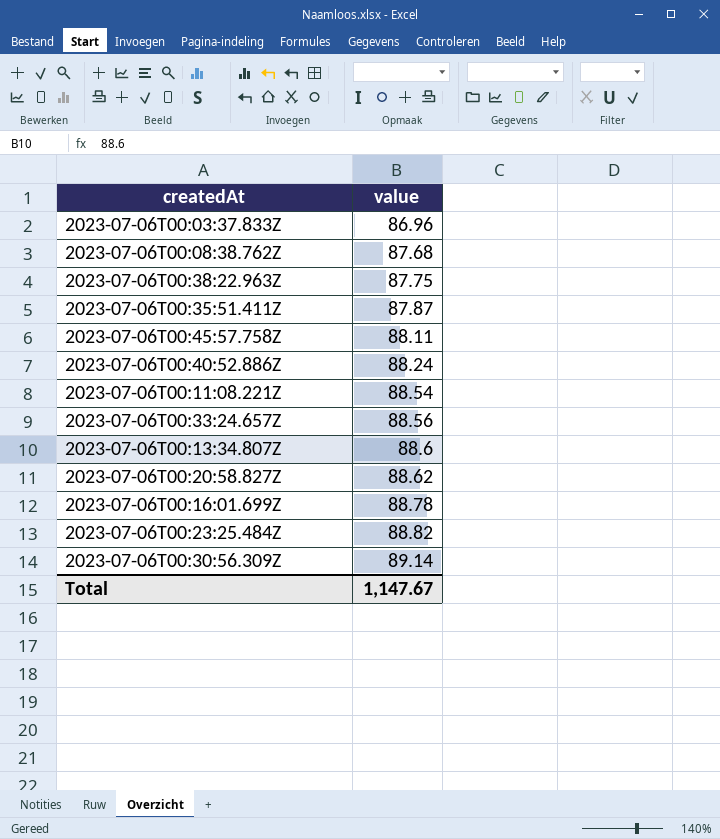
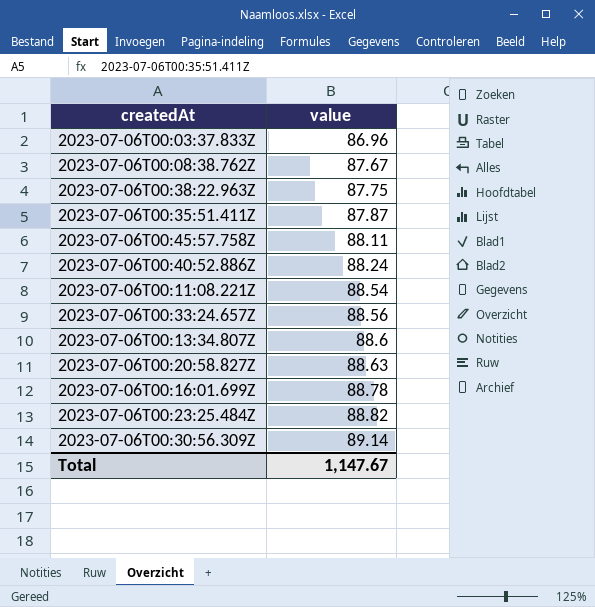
2023-07-06T00:08:38.762Z | value: 87.68 -> 87.67
2023-07-06T00:20:58.827Z | value: 88.62 -> 88.63

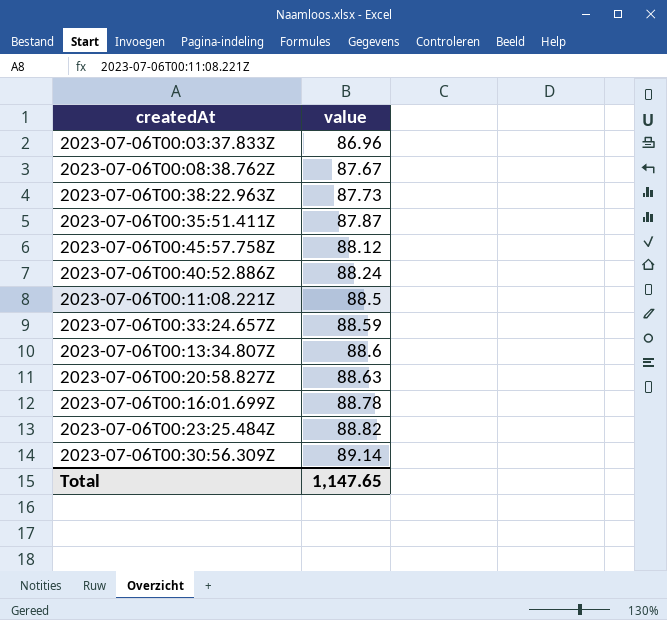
2023-07-06T00:38:22.963Z | value: 87.75 -> 87.73
2023-07-06T00:45:57.758Z | value: 88.11 -> 88.12
2023-07-06T00:11:08.221Z | value: 88.54 -> 88.5
2023-07-06T00:33:24.657Z | value: 88.56 -> 88.59
Total | value: 1,147.67 -> 1,147.65

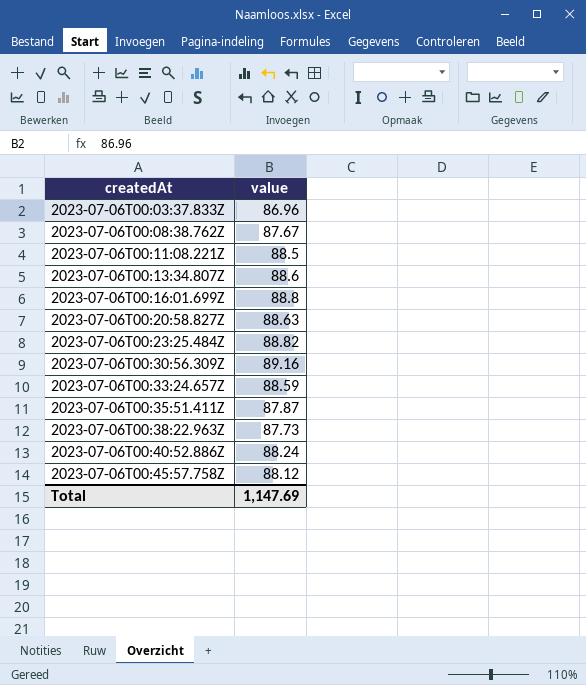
row order: value ascending -> createdAt ascending
2023-07-06T00:16:01.699Z | value: 88.78 -> 88.8
2023-07-06T00:30:56.309Z | value: 89.14 -> 89.16
Total | value: 1,147.65 -> 1,147.69

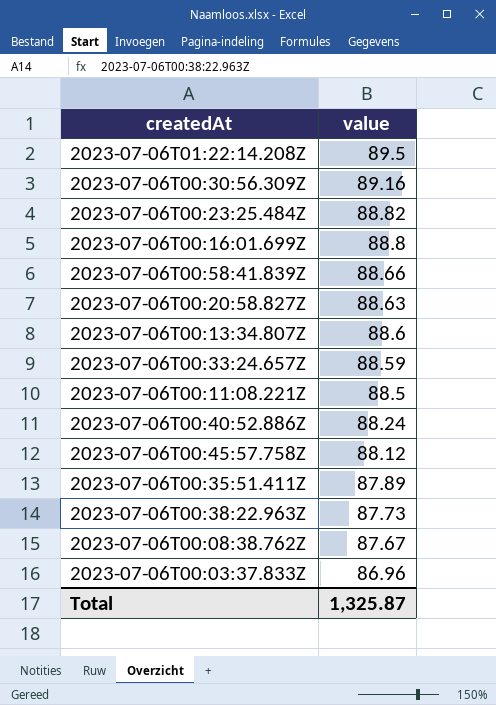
row order: createdAt ascending -> value descending
row 2023-07-06T01:22:14.208Z: none -> 89.5
row 2023-07-06T00:58:41.839Z: none -> 88.66
2023-07-06T00:35:51.411Z | value: 87.87 -> 87.89
Total | value: 1,147.69 -> 1,325.87

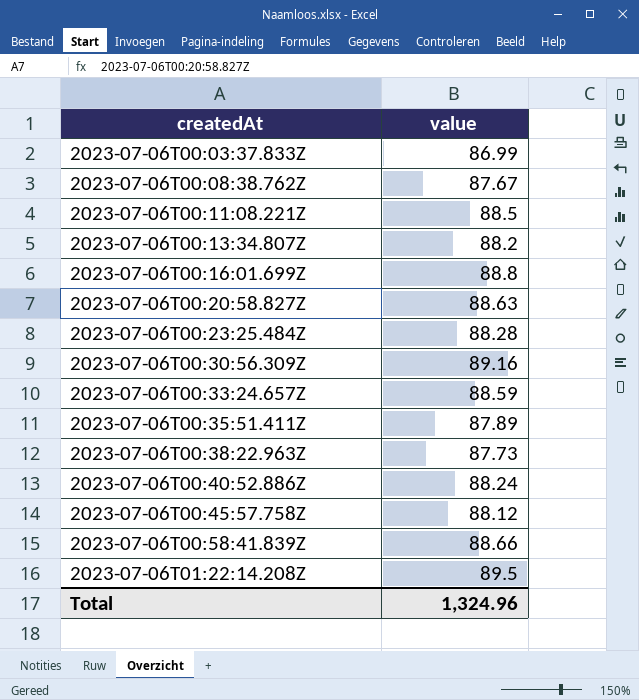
row order: value descending -> createdAt ascending
2023-07-06T00:03:37.833Z | value: 86.96 -> 86.99
2023-07-06T00:13:34.807Z | value: 88.6 -> 88.2
2023-07-06T00:23:25.484Z | value: 88.82 -> 88.28
Total | value: 1,325.87 -> 1,324.96

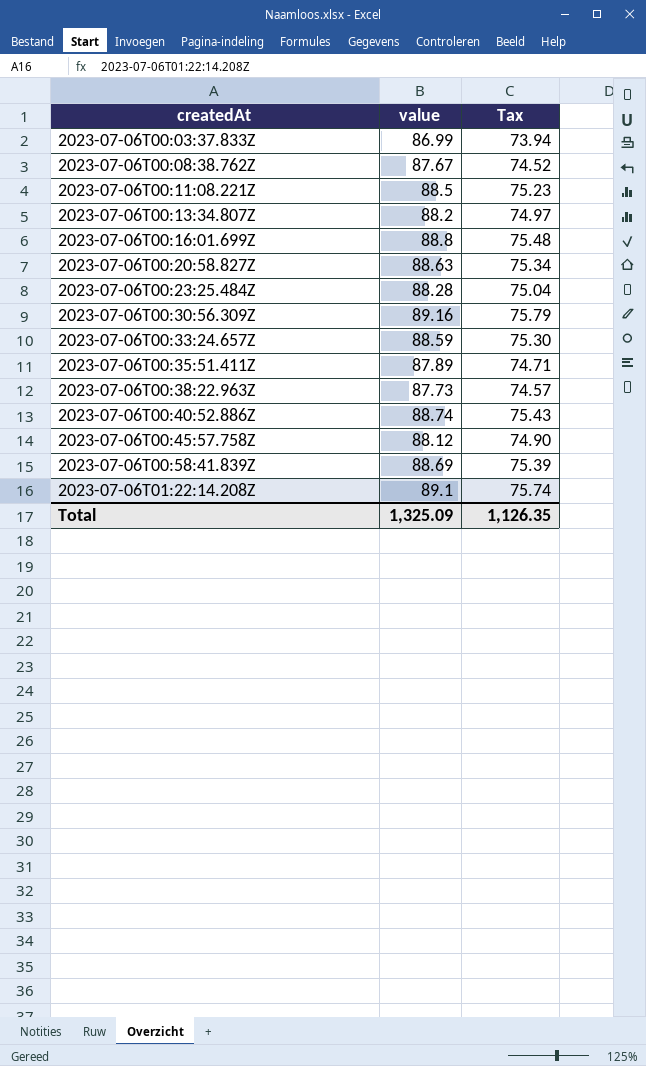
column Tax | formula: none -> [value] * 0.85
2023-07-06T00:40:52.886Z | value: 88.24 -> 88.74
2023-07-06T00:58:41.839Z | value: 88.66 -> 88.69
2023-07-06T01:22:14.208Z | value: 89.5 -> 89.1
Total | value: 1,324.96 -> 1,325.09

